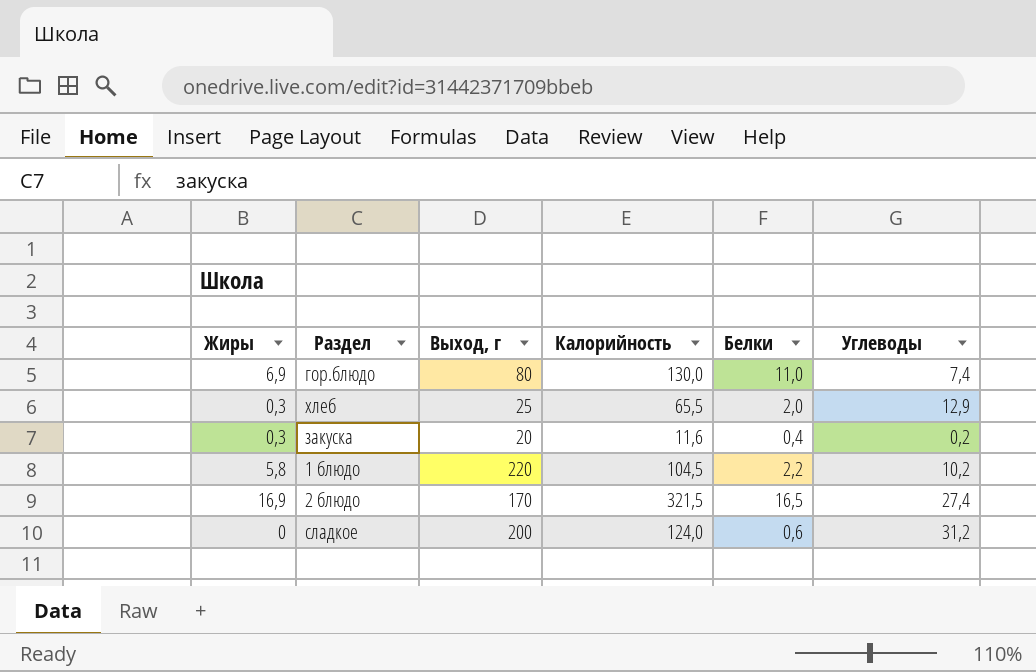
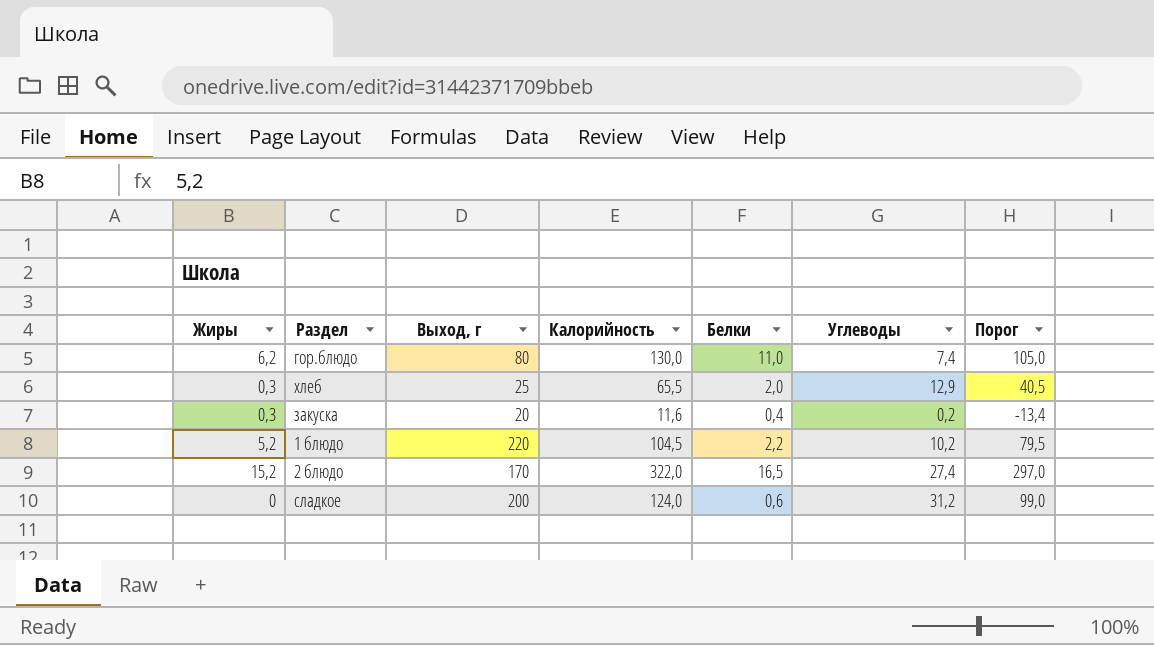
column Порог | formula: none -> [Калорийность] - 25
гор.блюдо | Жиры: 6,9 -> 6,2
1 блюдо | Жиры: 5,8 -> 5,2
2 блюдо | Жиры: 16,9 -> 15,2
2 блюдо | Калорийность: 321,5 -> 322,0

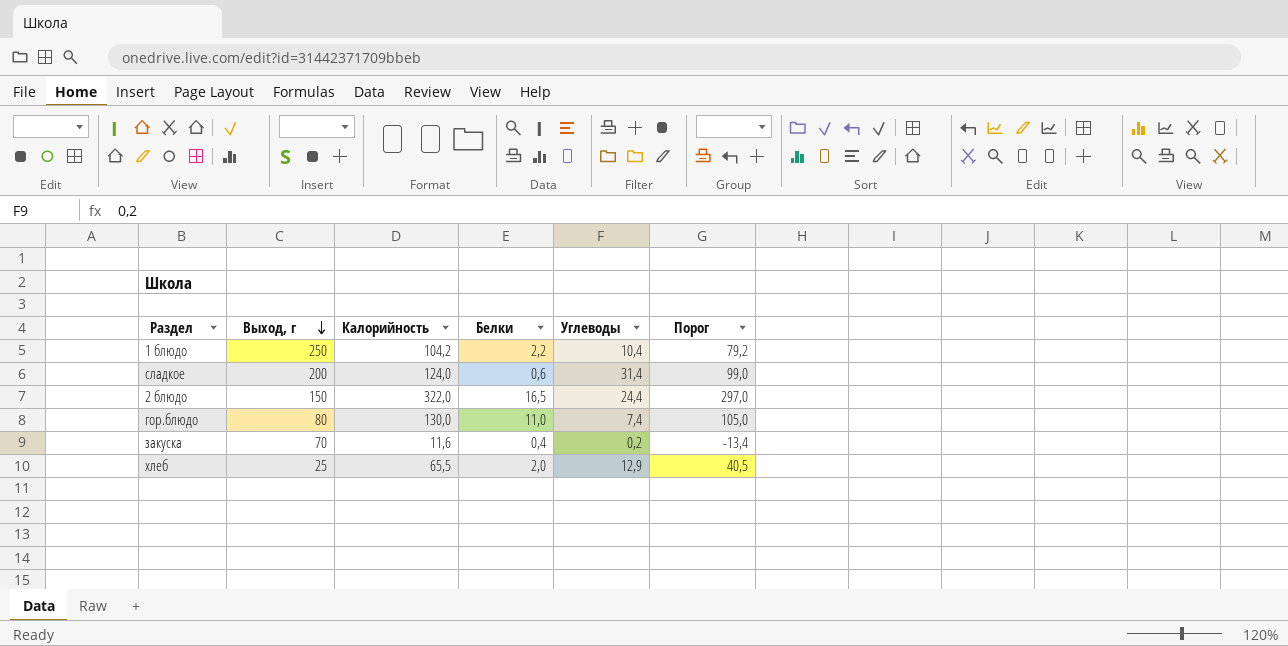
row order: none -> Выход, г descending
column Жиры | position: 1 -> none
1 блюдо | Выход, г: 220 -> 250
1 блюдо | Калорийность: 104,5 -> 104,2
1 блюдо | Углеводы: 10,2 -> 10,4
1 блюдо | Порог: 79,5 -> 79,2
сладкое | Углеводы: 31,2 -> 31,4
2 блюдо | Выход, г: 170 -> 150
2 блюдо | Углеводы: 27,4 -> 24,4
закуска | Выход, г: 20 -> 70

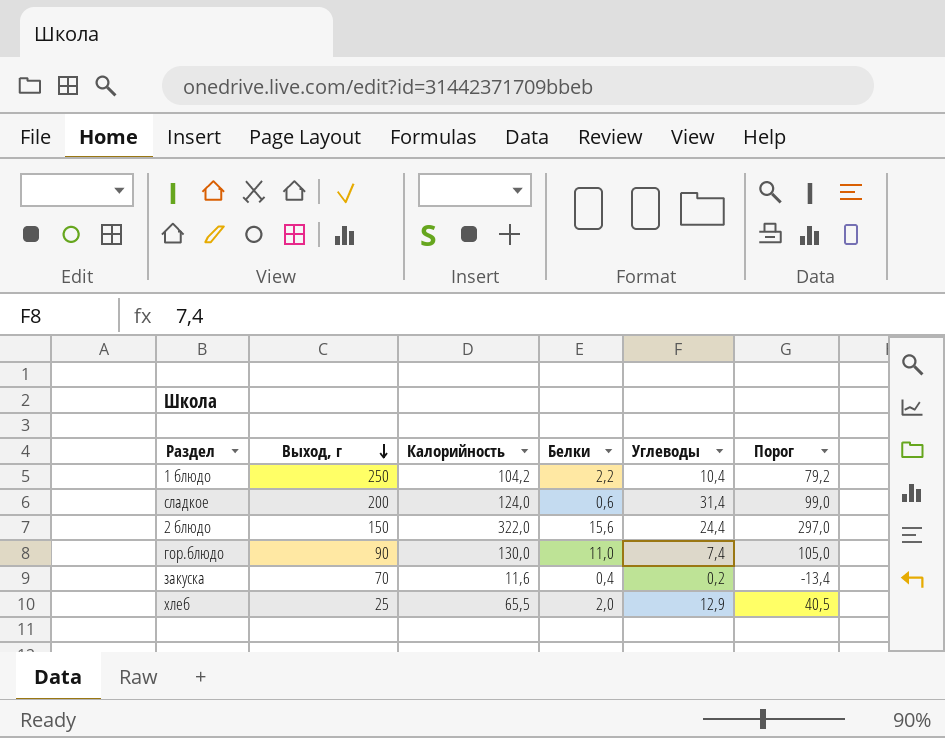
2 блюдо | Белки: 16,5 -> 15,6
гор.блюдо | Выход, г: 80 -> 90

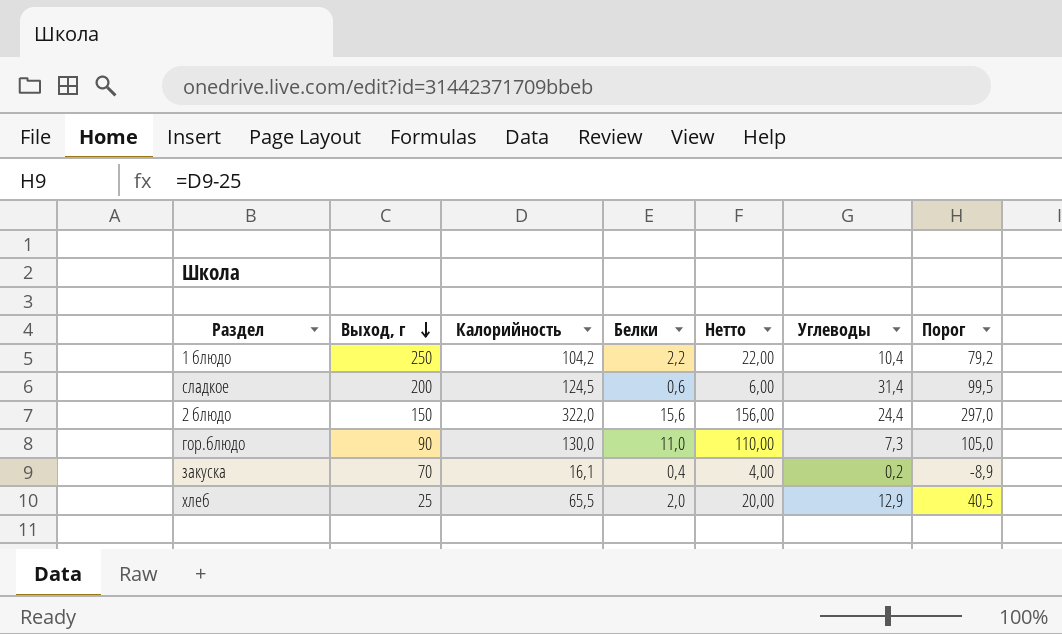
column Нетто | formula: none -> [Белки] * 10
сладкое | Калорийность: 124,0 -> 124,5
сладкое | Порог: 99,0 -> 99,5
гор.блюдо | Углеводы: 7,4 -> 7,3
закуска | Калорийность: 11,6 -> 16,1
закуска | Порог: -13,4 -> -8,9

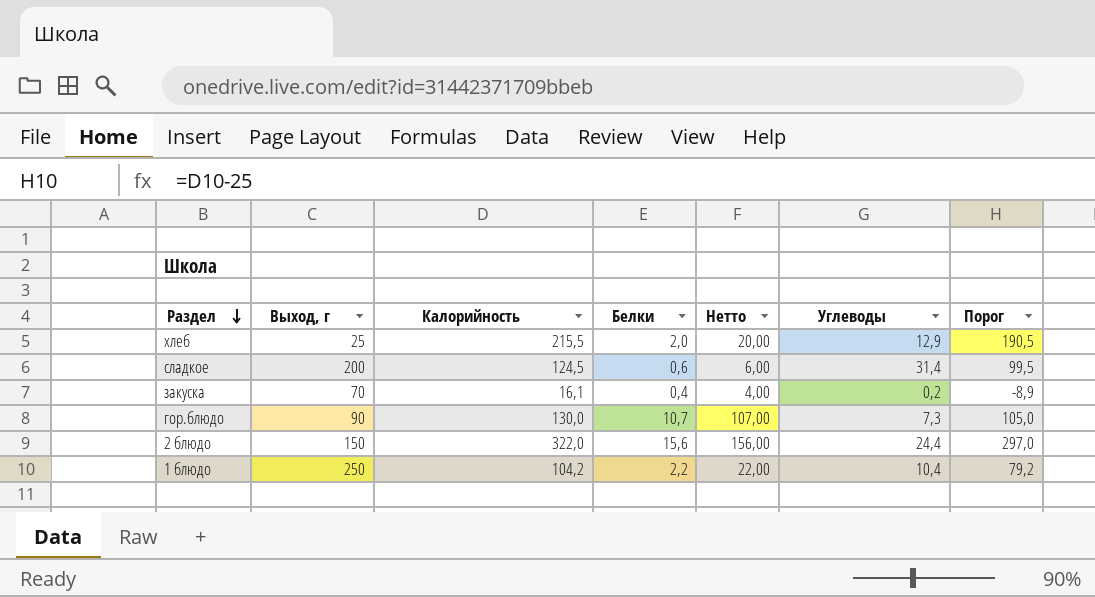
row order: Выход, г descending -> Раздел descending
хлеб | Калорийность: 65,5 -> 215,5
хлеб | Порог: 40,5 -> 190,5
гор.блюдо | Белки: 11,0 -> 10,7
гор.блюдо | Нетто: 110,00 -> 107,00

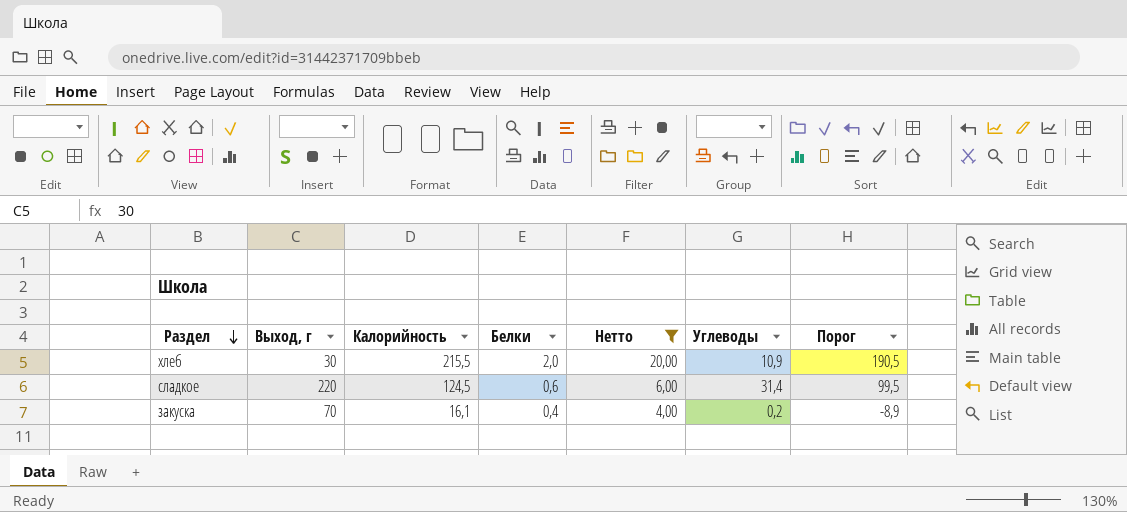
filter: none -> Нетто <= 20,00
хлеб | Выход, г: 25 -> 30
хлеб | Углеводы: 12,9 -> 10,9
сладкое | Выход, г: 200 -> 220

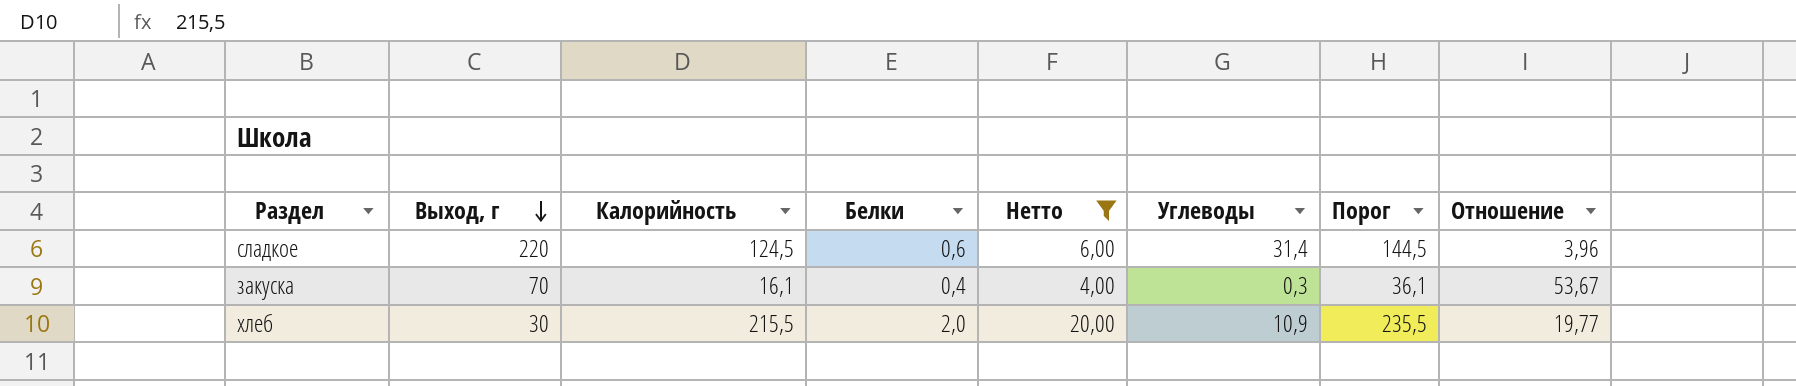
row order: Раздел descending -> Выход, г descending
column Порог | formula: [Калорийность] - 25 -> [Калорийность] + 20
column Отношение | formula: none -> [Калорийность] / [Углеводы]
закуска | Углеводы: 0,2 -> 0,3

